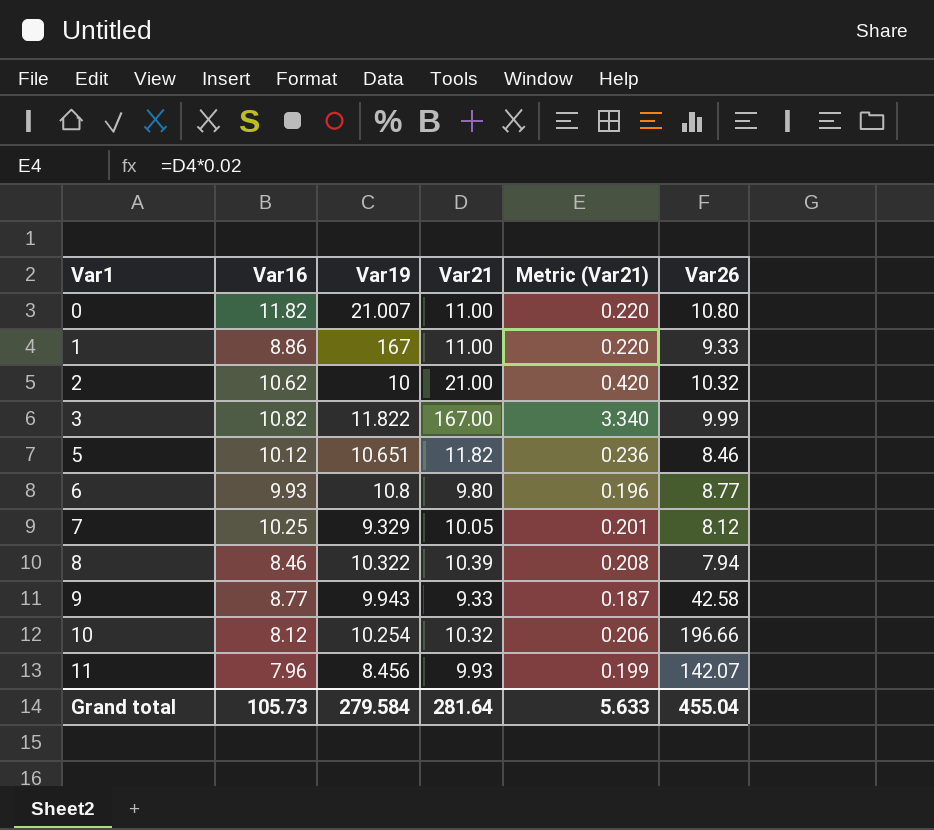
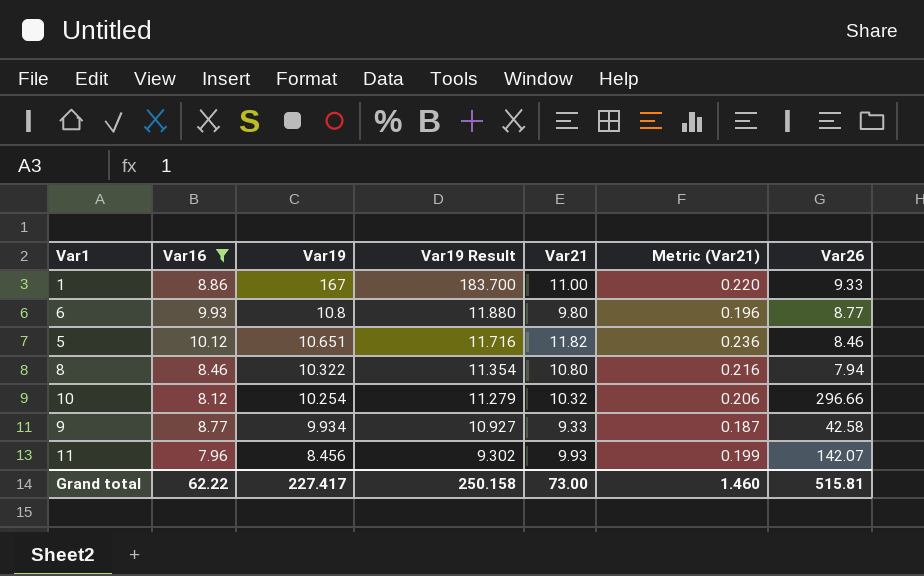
filter: none -> Var16 <= 10.12
row order: Var1 ascending -> Var19 descending
column Var19 Result | formula: none -> [Var19] * 1.1
8 | Var21: 10.39 -> 10.80
8 | Metric (Var21): 0.208 -> 0.216
10 | Var26: 196.66 -> 296.66
9 | Var19: 9.943 -> 9.934
Grand total | Var16: 105.73 -> 62.22
Grand total | Var19: 279.584 -> 227.417
Grand total | Var21: 281.64 -> 73.00
Grand total | Metric (Var21): 5.633 -> 1.460
Grand total | Var26: 455.04 -> 515.81

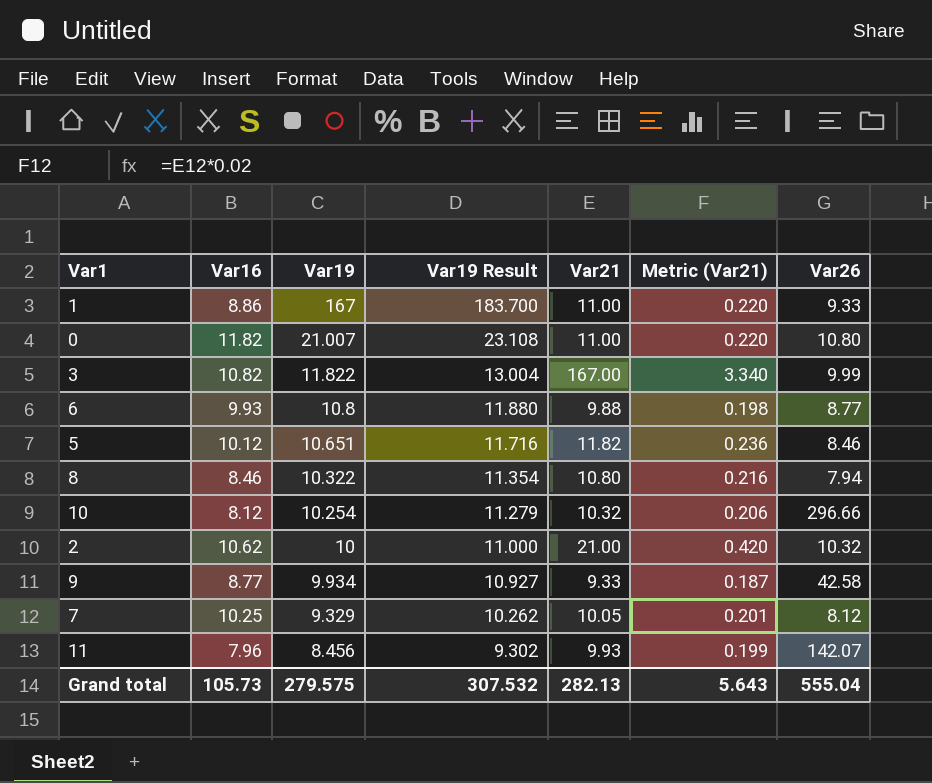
filter: Var16 <= 10.12 -> none
6 | Var21: 9.80 -> 9.88
6 | Metric (Var21): 0.196 -> 0.198
Grand total | Var16: 62.22 -> 105.73
Grand total | Var19: 227.417 -> 279.575
Grand total | Var19 Result: 250.158 -> 307.532
Grand total | Var21: 73.00 -> 282.13
Grand total | Metric (Var21): 1.460 -> 5.643
Grand total | Var26: 515.81 -> 555.04

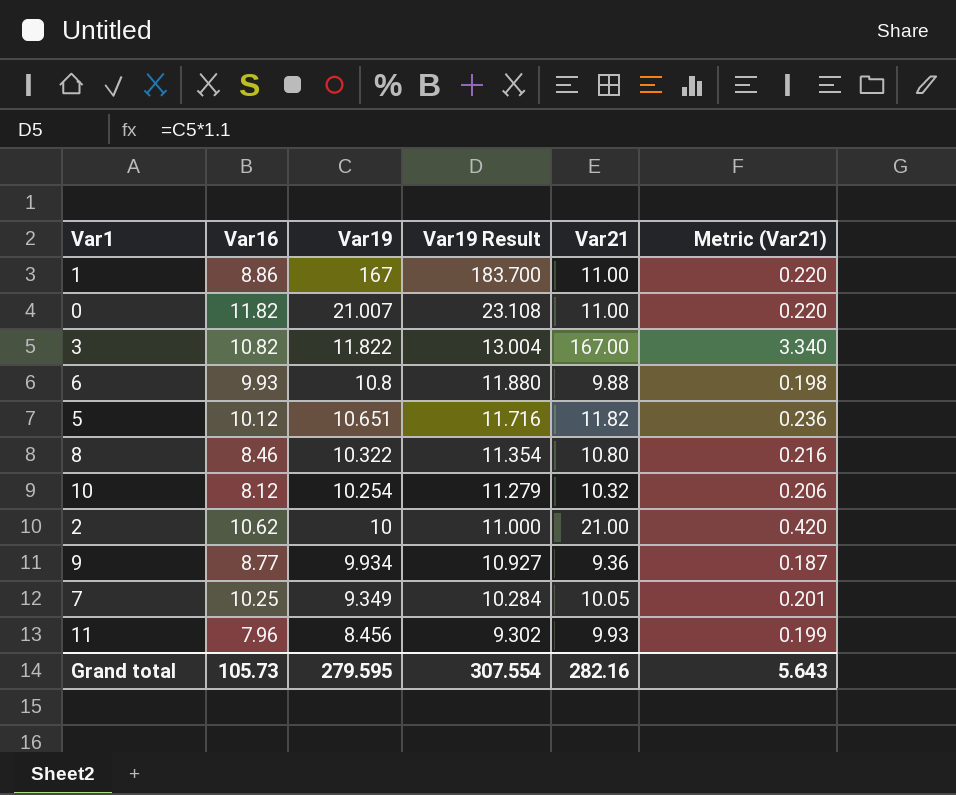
column Var26 | position: 7 -> none
9 | Var21: 9.33 -> 9.36
7 | Var19: 9.329 -> 9.349
7 | Var19 Result: 10.262 -> 10.284
Grand total | Var19: 279.575 -> 279.595
Grand total | Var19 Result: 307.532 -> 307.554
Grand total | Var21: 282.13 -> 282.16

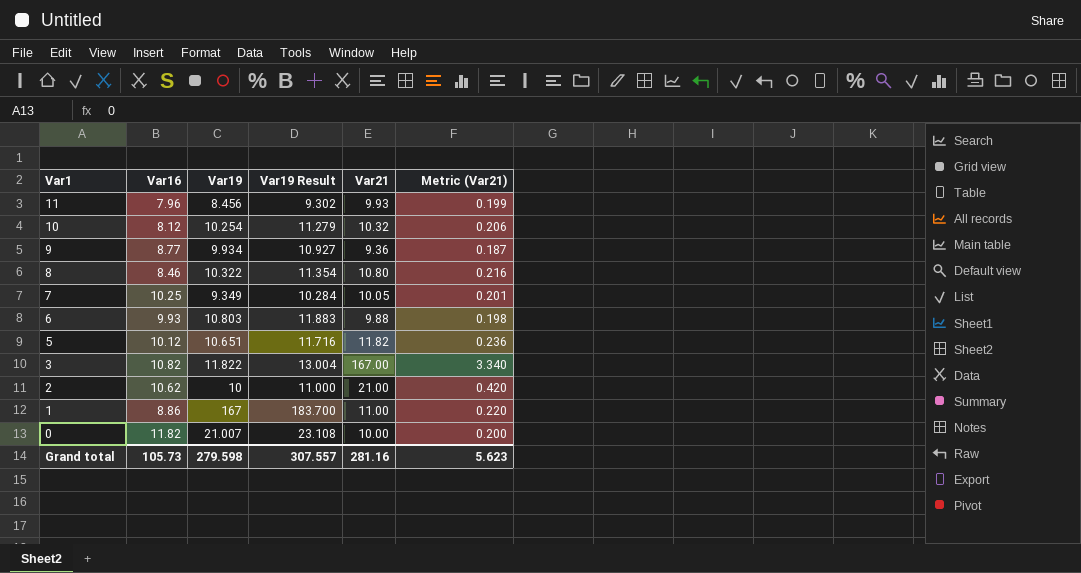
row order: Var19 descending -> Var1 descending
6 | Var19: 10.8 -> 10.803
6 | Var19 Result: 11.880 -> 11.883
0 | Var21: 11.00 -> 10.00
0 | Metric (Var21): 0.220 -> 0.200
Grand total | Var19: 279.595 -> 279.598
Grand total | Var19 Result: 307.554 -> 307.557
Grand total | Var21: 282.16 -> 281.16
Grand total | Metric (Var21): 5.643 -> 5.623

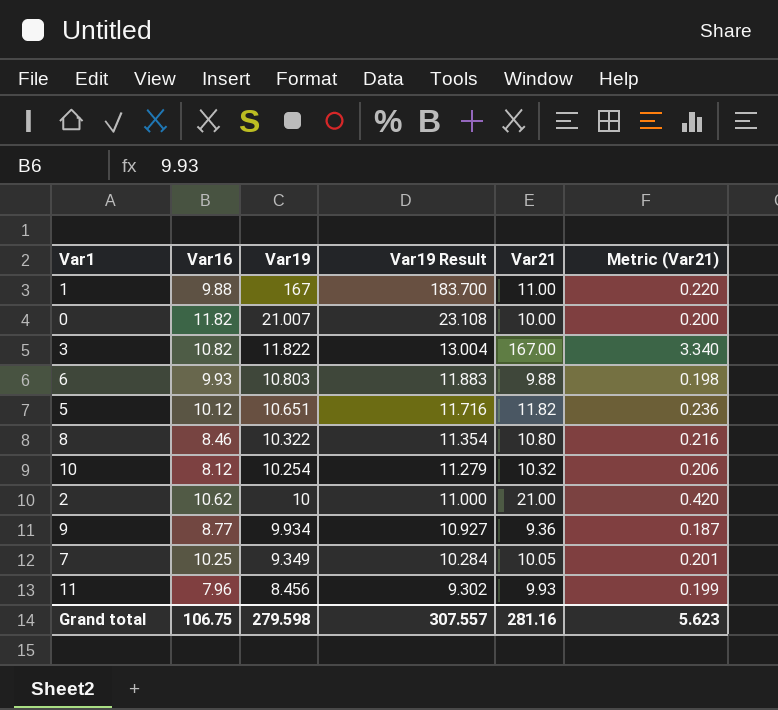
row order: Var1 descending -> Var19 descending
1 | Var16: 8.86 -> 9.88
Grand total | Var16: 105.73 -> 106.75

